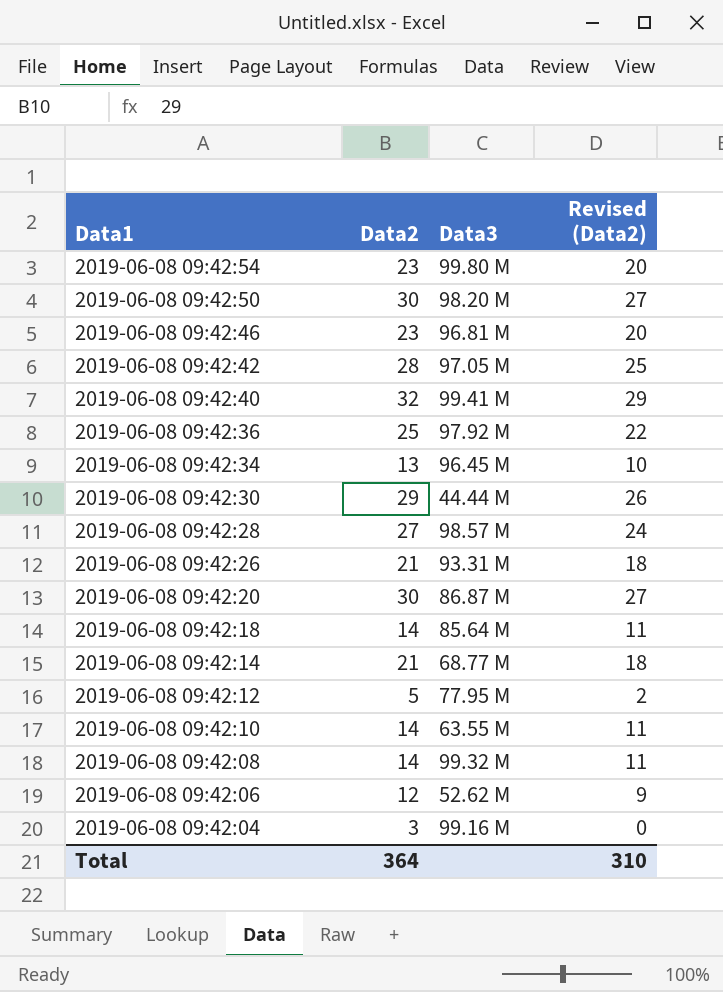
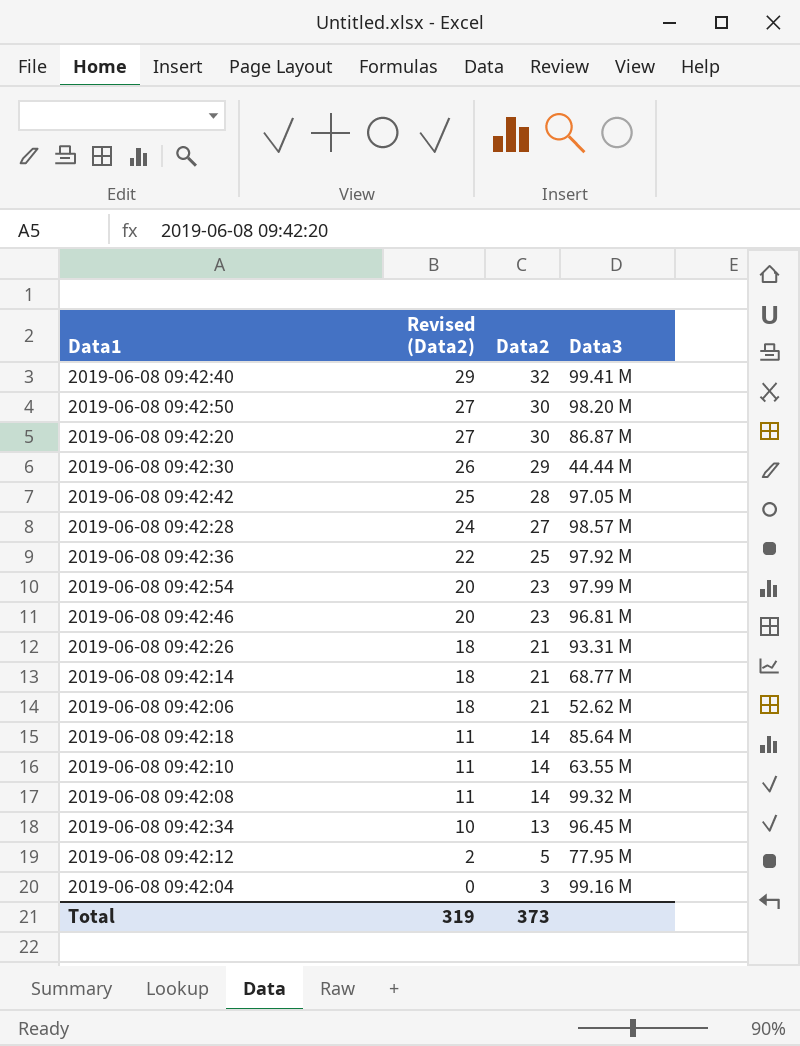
row order: Data1 descending -> Revised (Data2) descending
column Revised (Data2) | position: 4 -> 2
2019-06-08 09:42:54 | Data3: 99.80 M -> 97.99 M
2019-06-08 09:42:06 | Revised (Data2): 9 -> 18
2019-06-08 09:42:06 | Data2: 12 -> 21
Total | Revised (Data2): 310 -> 319
Total | Data2: 364 -> 373

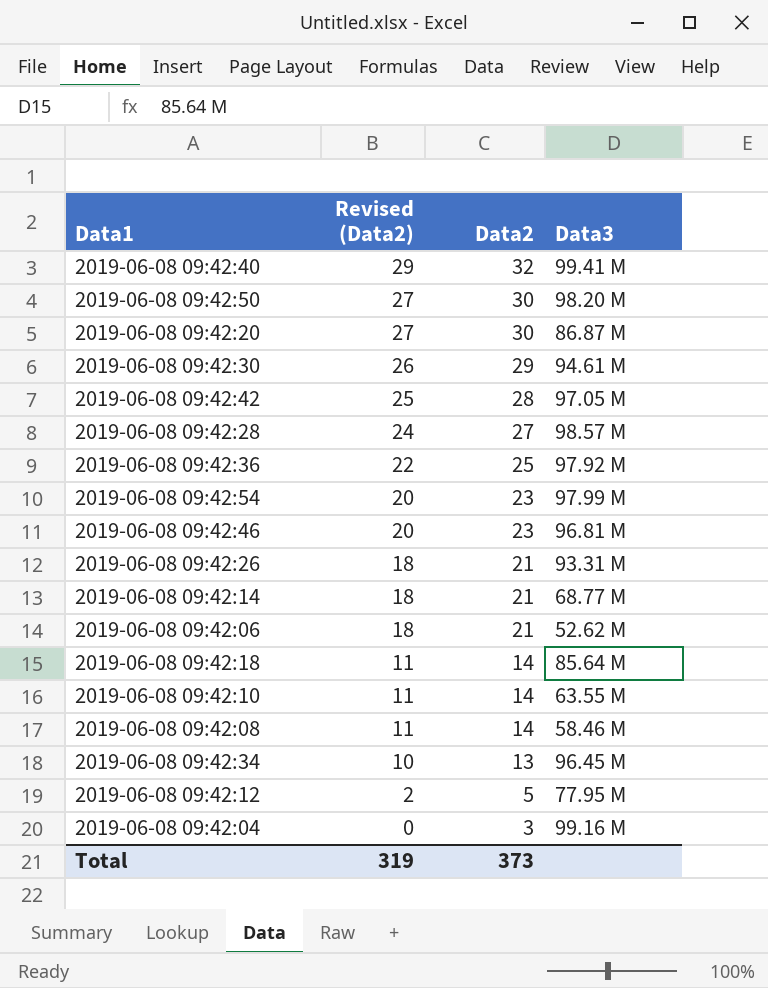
2019-06-08 09:42:30 | Data3: 44.44 M -> 94.61 M
2019-06-08 09:42:08 | Data3: 99.32 M -> 58.46 M

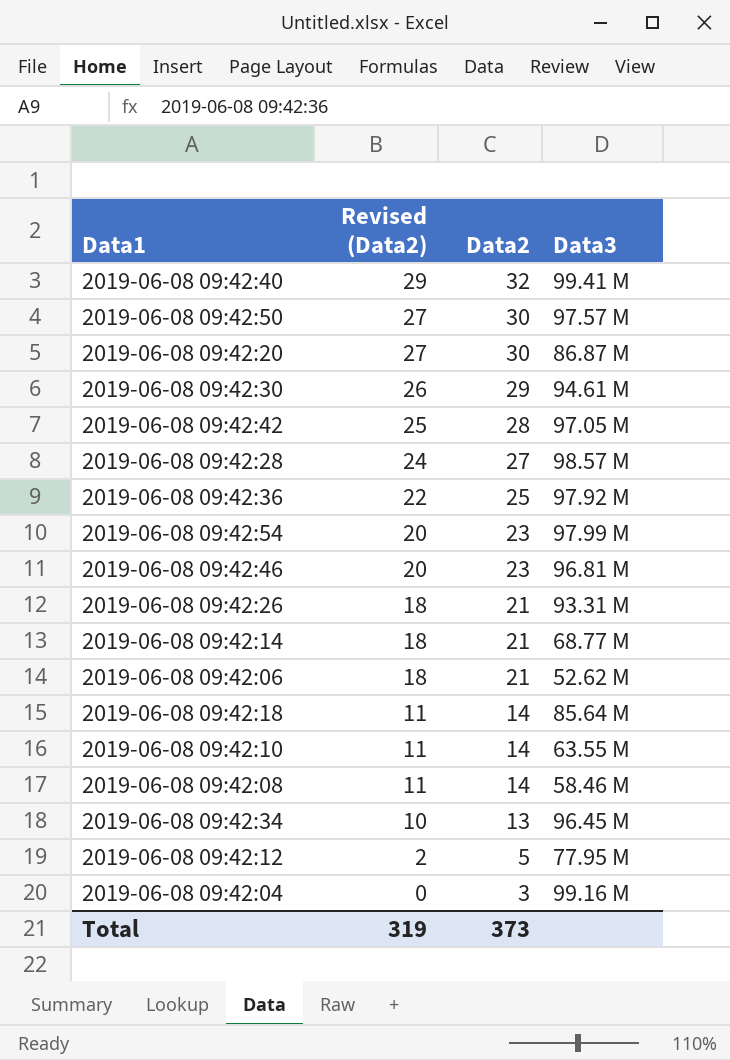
2019-06-08 09:42:50 | Data3: 98.20 M -> 97.57 M

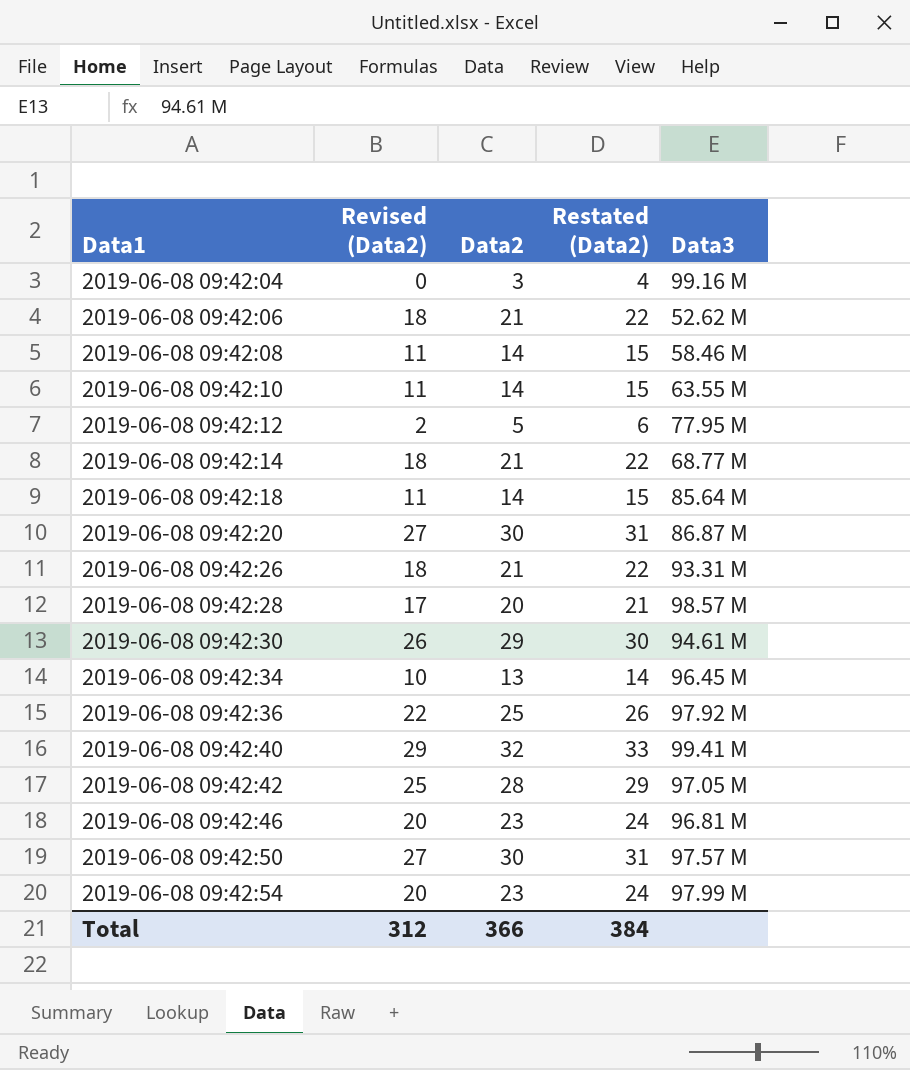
row order: Revised (Data2) descending -> Data1 ascending
column Restated (Data2) | formula: none -> [Data2] + 1
2019-06-08 09:42:28 | Revised (Data2): 24 -> 17
2019-06-08 09:42:28 | Data2: 27 -> 20
Total | Revised (Data2): 319 -> 312
Total | Data2: 373 -> 366

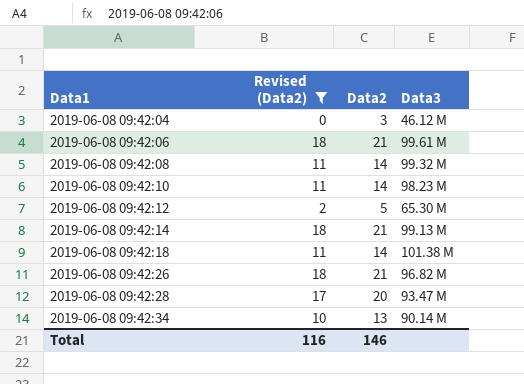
filter: none -> Revised (Data2) <= 18
column Restated (Data2) | formula: [Data2] + 1 -> none
2019-06-08 09:42:04 | Data3: 99.16 M -> 46.12 M
2019-06-08 09:42:06 | Data3: 52.62 M -> 99.61 M
2019-06-08 09:42:08 | Data3: 58.46 M -> 99.32 M
2019-06-08 09:42:10 | Data3: 63.55 M -> 98.23 M
2019-06-08 09:42:12 | Data3: 77.95 M -> 65.30 M
2019-06-08 09:42:14 | Data3: 68.77 M -> 99.13 M
2019-06-08 09:42:18 | Data3: 85.64 M -> 101.38 M
2019-06-08 09:42:26 | Data3: 93.31 M -> 96.82 M
2019-06-08 09:42:28 | Data3: 98.57 M -> 93.47 M
2019-06-08 09:42:34 | Data3: 96.45 M -> 90.14 M
Total | Revised (Data2): 312 -> 116
Total | Data2: 366 -> 146

